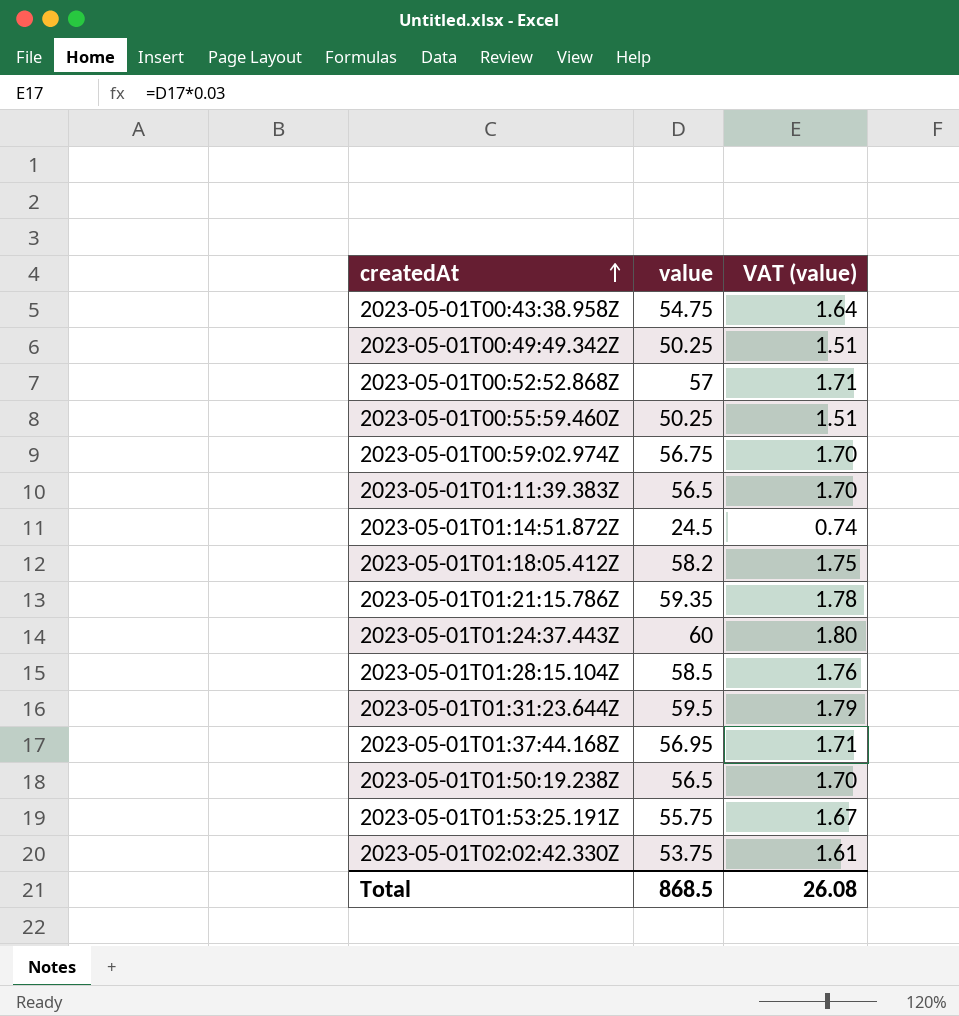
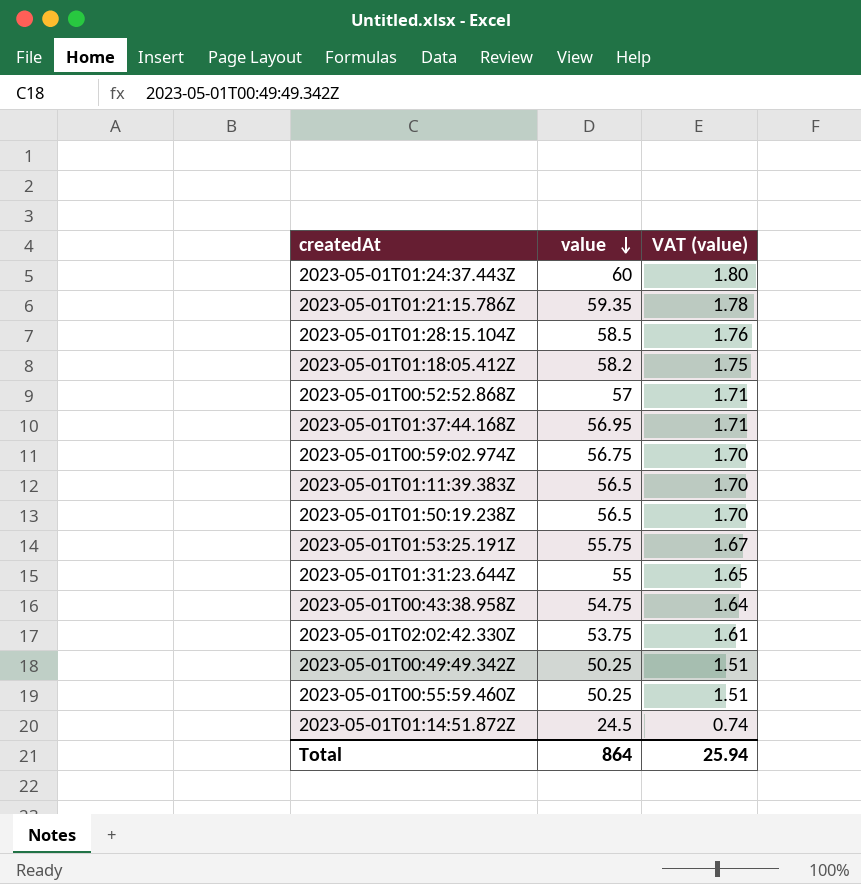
row order: createdAt ascending -> value descending
2023-05-01T01:31:23.644Z | value: 59.5 -> 55
2023-05-01T01:31:23.644Z | VAT (value): 1.79 -> 1.65
Total | value: 868.5 -> 864
Total | VAT (value): 26.08 -> 25.94

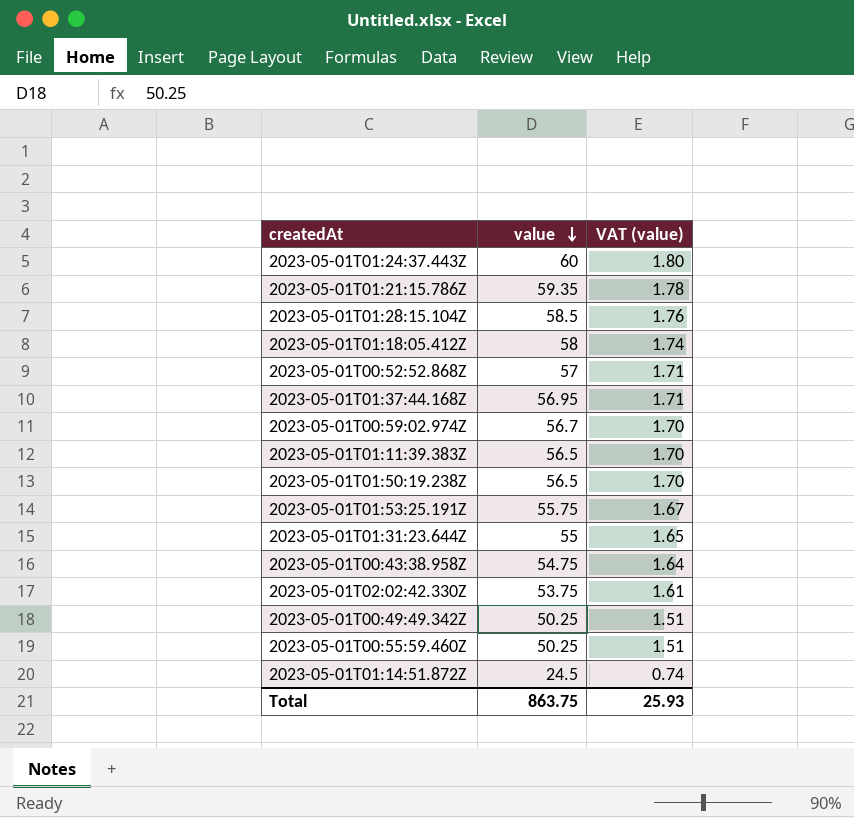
2023-05-01T01:18:05.412Z | value: 58.2 -> 58
2023-05-01T01:18:05.412Z | VAT (value): 1.75 -> 1.74
2023-05-01T00:59:02.974Z | value: 56.75 -> 56.7
Total | value: 864 -> 863.75
Total | VAT (value): 25.94 -> 25.93

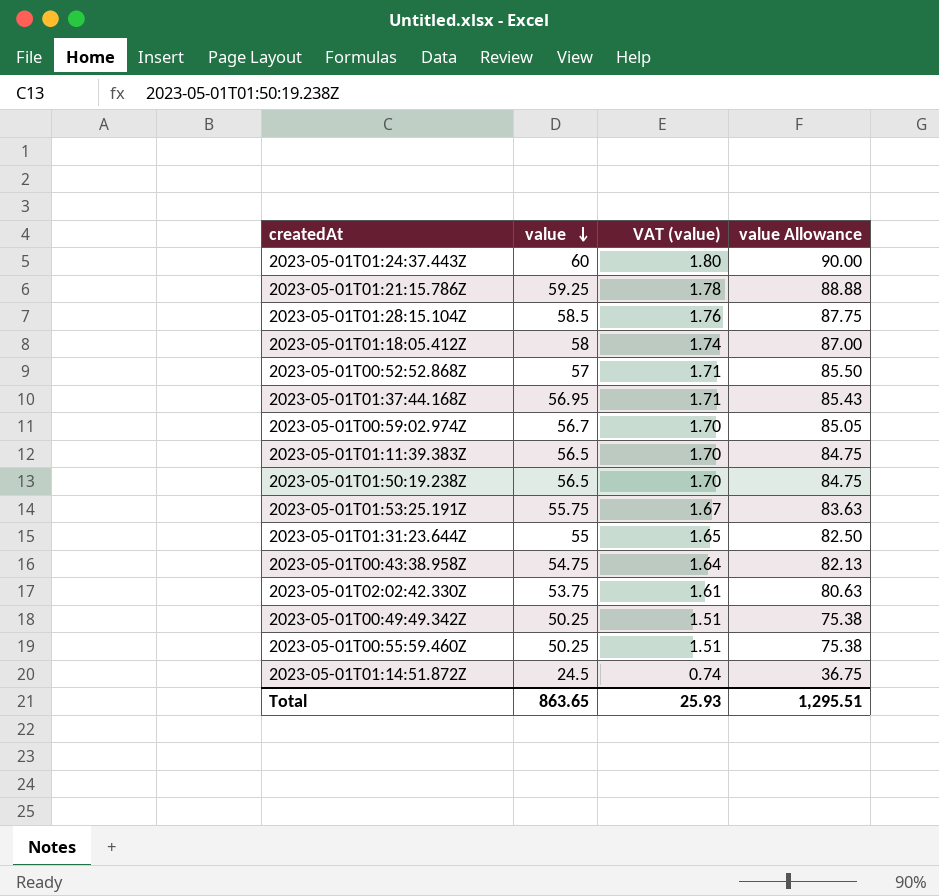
column value Allowance | formula: none -> [value] * 1.5
2023-05-01T01:21:15.786Z | value: 59.35 -> 59.25
Total | value: 863.75 -> 863.65

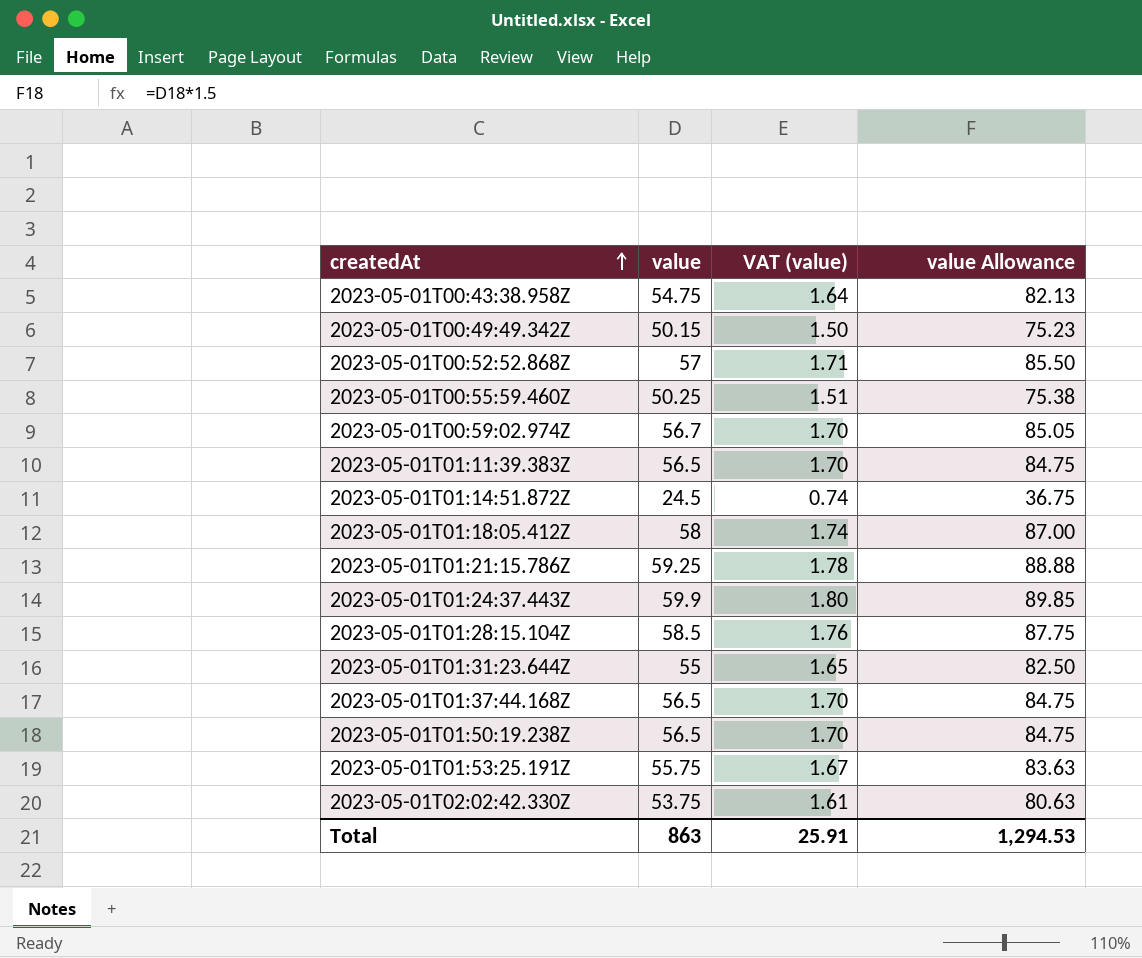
row order: value descending -> createdAt ascending
2023-05-01T00:49:49.342Z | value: 50.25 -> 50.15
2023-05-01T00:49:49.342Z | VAT (value): 1.51 -> 1.50
2023-05-01T00:49:49.342Z | value Allowance: 75.38 -> 75.23
2023-05-01T01:24:37.443Z | value: 60 -> 59.9
2023-05-01T01:24:37.443Z | value Allowance: 90.00 -> 89.85
2023-05-01T01:37:44.168Z | value: 56.95 -> 56.5
2023-05-01T01:37:44.168Z | VAT (value): 1.71 -> 1.70
2023-05-01T01:37:44.168Z | value Allowance: 85.43 -> 84.75
Total | value: 863.65 -> 863
Total | VAT (value): 25.93 -> 25.91
Total | value Allowance: 1,295.51 -> 1,294.53

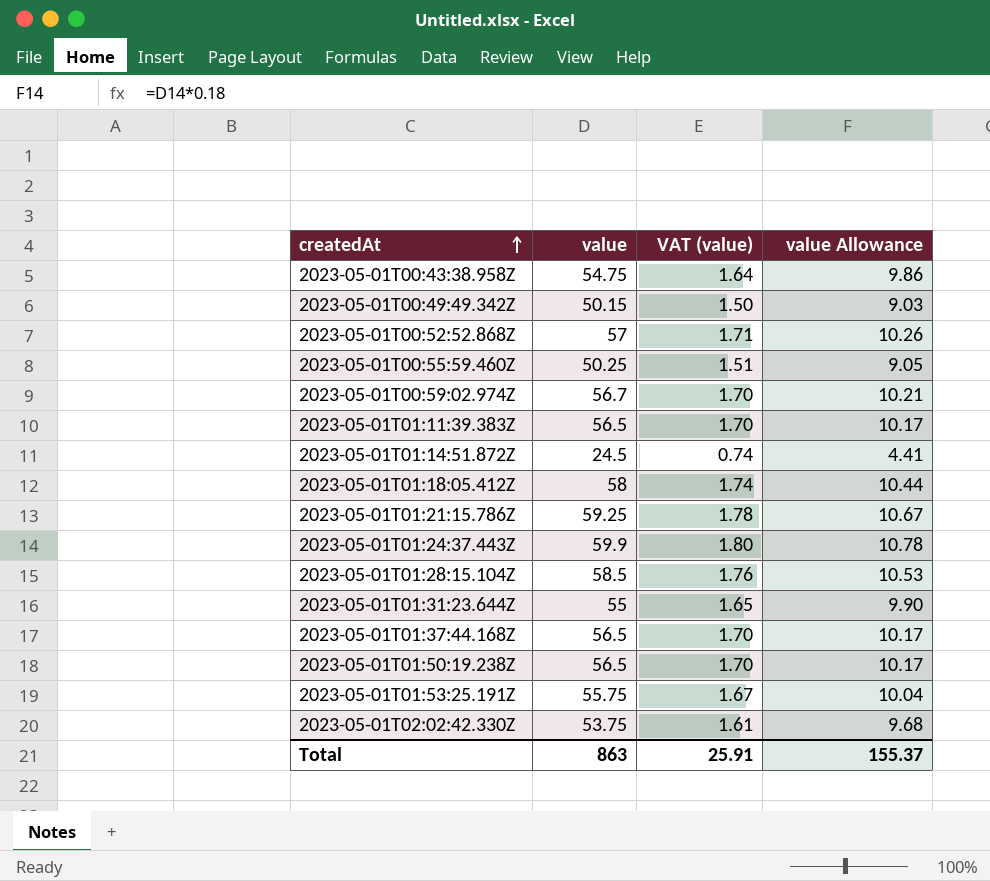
column value Allowance | formula: [value] * 1.5 -> [value] * 0.18
Total | value Allowance: 1,294.53 -> 155.37

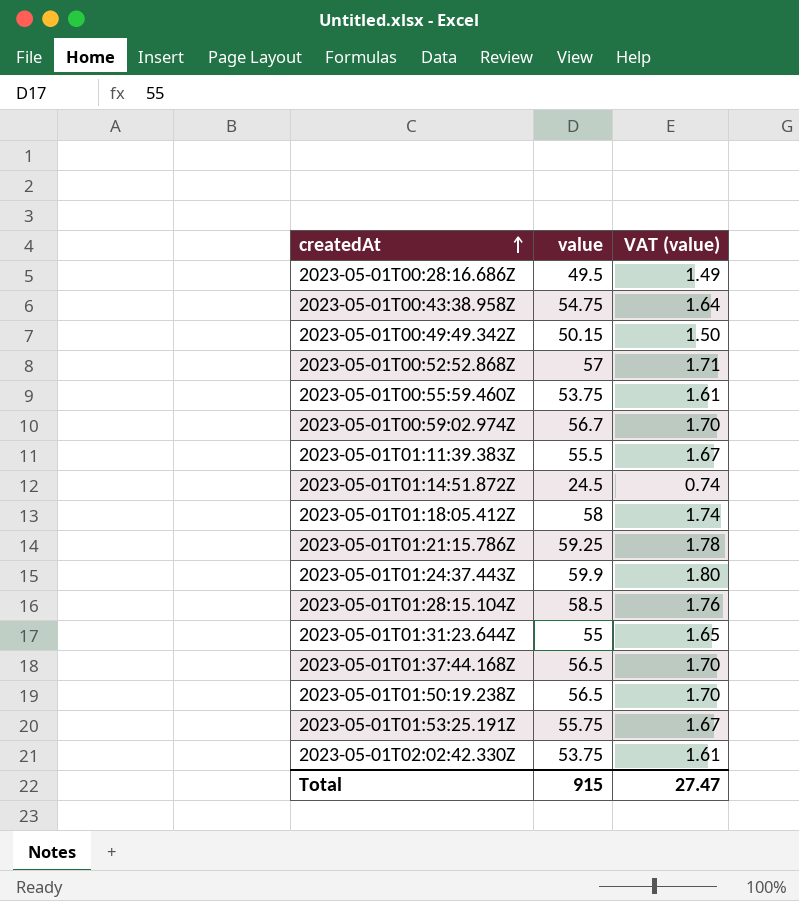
column value Allowance | formula: [value] * 0.18 -> none
row 2023-05-01T00:28:16.686Z: none -> 49.5 | 1.49
2023-05-01T00:55:59.460Z | value: 50.25 -> 53.75
2023-05-01T00:55:59.460Z | VAT (value): 1.51 -> 1.61
2023-05-01T01:11:39.383Z | value: 56.5 -> 55.5
2023-05-01T01:11:39.383Z | VAT (value): 1.70 -> 1.67
Total | value: 863 -> 915
Total | VAT (value): 25.91 -> 27.47

